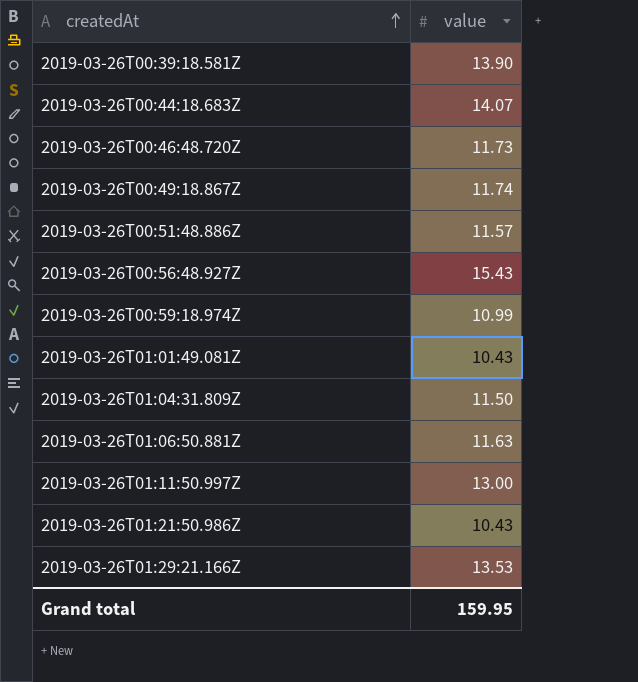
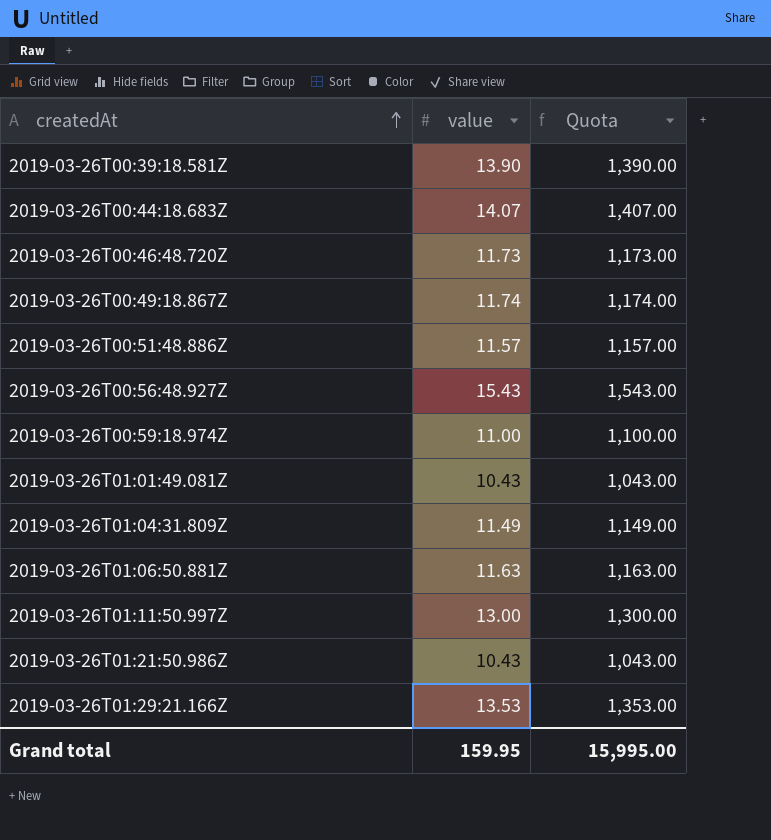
column Quota | formula: none -> [value] * 100
2019-03-26T00:59:18.974Z | value: 10.99 -> 11.00
2019-03-26T01:04:31.809Z | value: 11.50 -> 11.49

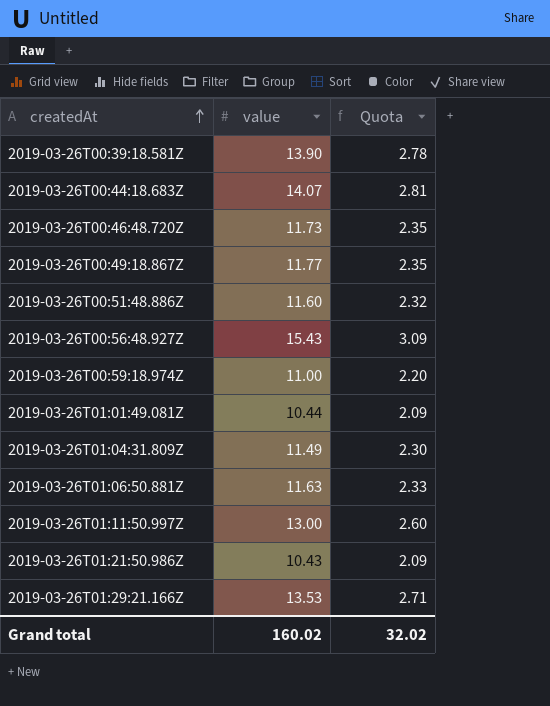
column Quota | formula: [value] * 100 -> [value] * 0.2
2019-03-26T00:49:18.867Z | value: 11.74 -> 11.77
2019-03-26T00:51:48.886Z | value: 11.57 -> 11.60
2019-03-26T01:01:49.081Z | value: 10.43 -> 10.44
Grand total | value: 159.95 -> 160.02
Grand total | Quota: 15,995.00 -> 32.02

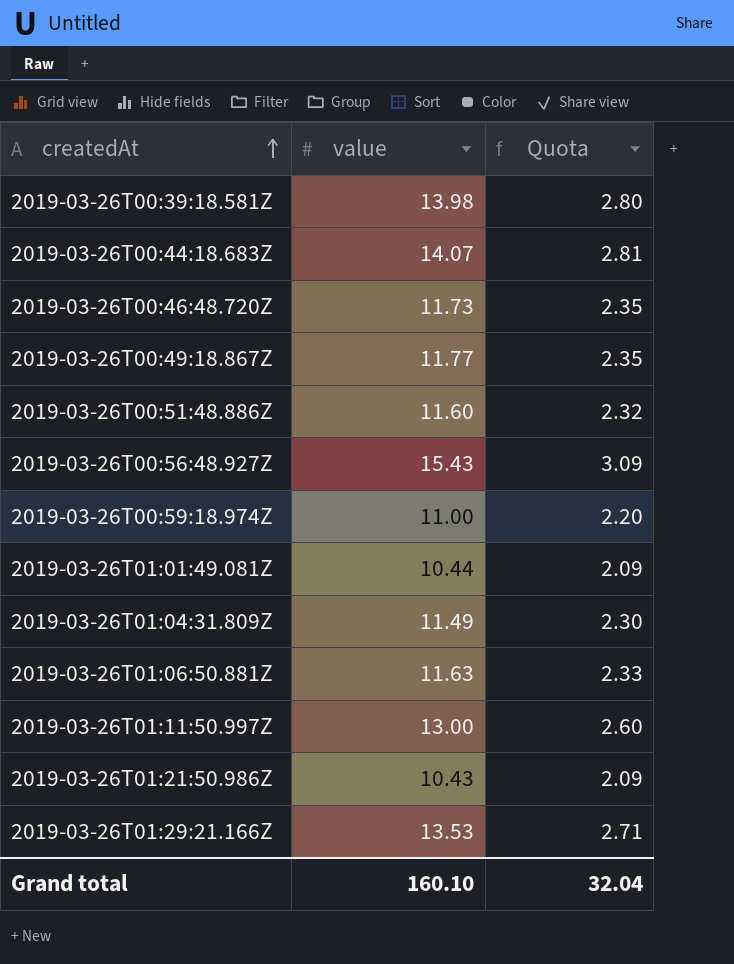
2019-03-26T00:39:18.581Z | value: 13.90 -> 13.98
2019-03-26T00:39:18.581Z | Quota: 2.78 -> 2.80
Grand total | value: 160.02 -> 160.10
Grand total | Quota: 32.02 -> 32.04

